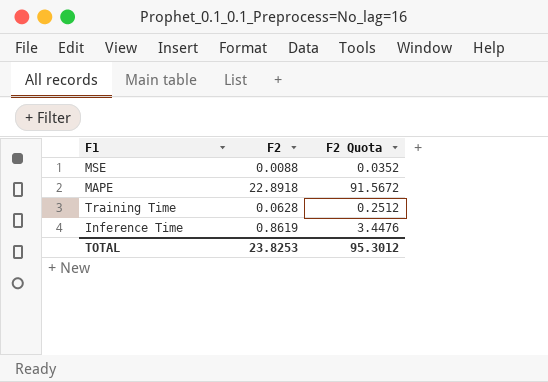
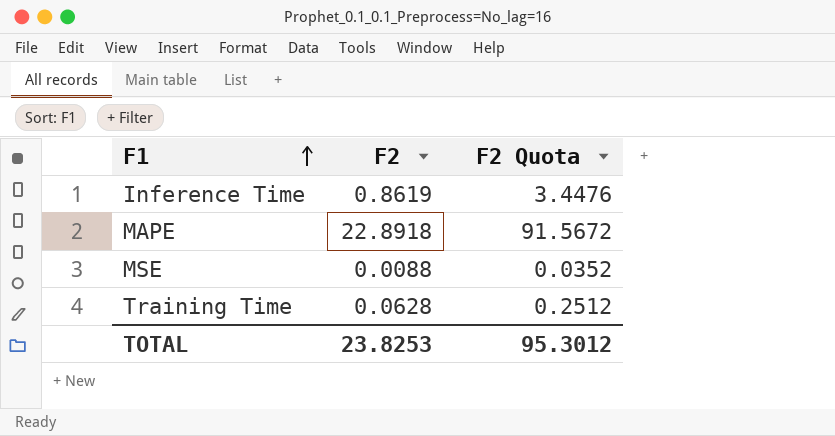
row order: none -> F1 ascending

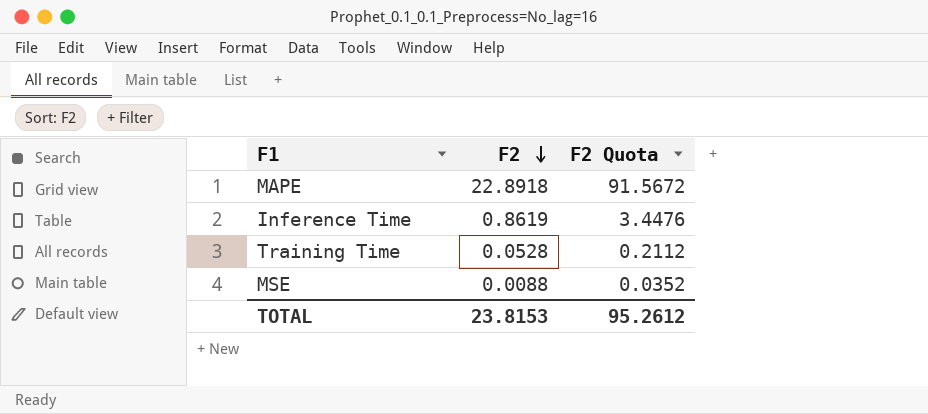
row order: F1 ascending -> F2 descending
Training Time | F2: 0.0628 -> 0.0528
Training Time | F2 Quota: 0.2512 -> 0.2112
TOTAL | F2: 23.8253 -> 23.8153
TOTAL | F2 Quota: 95.3012 -> 95.2612

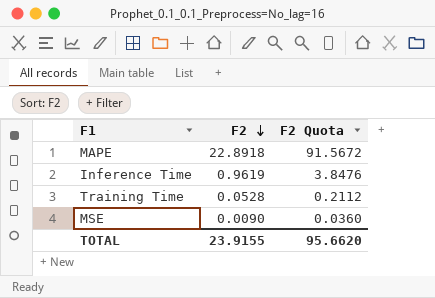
Inference Time | F2: 0.8619 -> 0.9619
Inference Time | F2 Quota: 3.4476 -> 3.8476
MSE | F2: 0.0088 -> 0.0090
MSE | F2 Quota: 0.0352 -> 0.0360
TOTAL | F2: 23.8153 -> 23.9155
TOTAL | F2 Quota: 95.2612 -> 95.6620

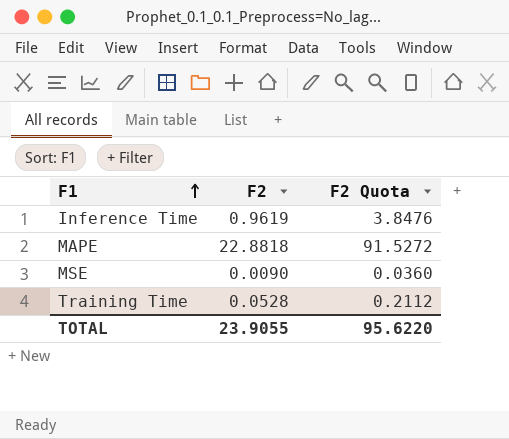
row order: F2 descending -> F1 ascending
MAPE | F2: 22.8918 -> 22.8818
MAPE | F2 Quota: 91.5672 -> 91.5272
TOTAL | F2: 23.9155 -> 23.9055
TOTAL | F2 Quota: 95.6620 -> 95.6220

